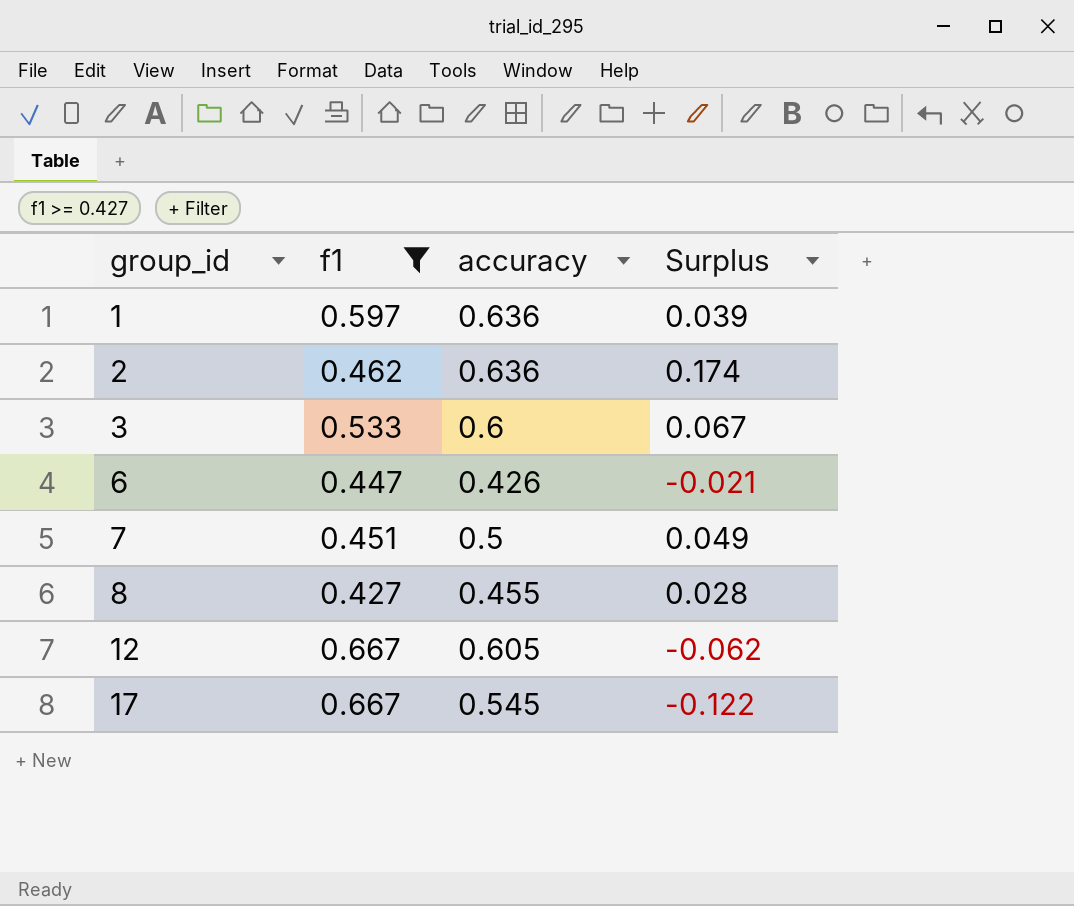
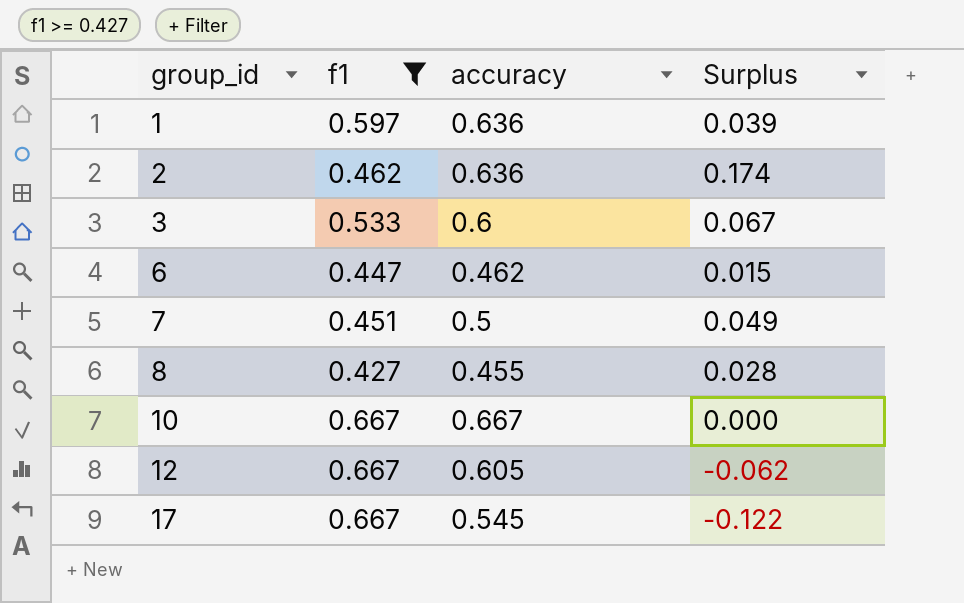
6 | accuracy: 0.426 -> 0.462
6 | Surplus: -0.021 -> 0.015
row 10: none -> 0.667 | 0.667 | 0.000

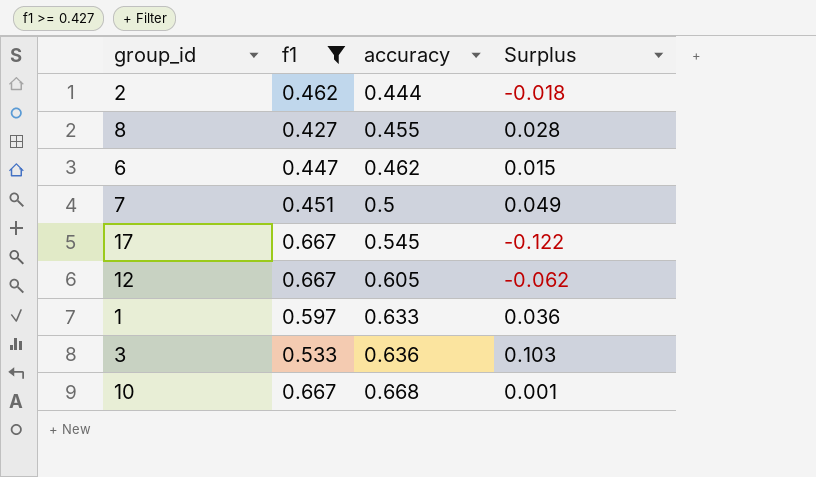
row order: group_id ascending -> accuracy ascending
2 | accuracy: 0.636 -> 0.444
2 | Surplus: 0.174 -> -0.018
1 | accuracy: 0.636 -> 0.633
1 | Surplus: 0.039 -> 0.036
3 | accuracy: 0.6 -> 0.636
3 | Surplus: 0.067 -> 0.103
10 | accuracy: 0.667 -> 0.668
10 | Surplus: 0.000 -> 0.001

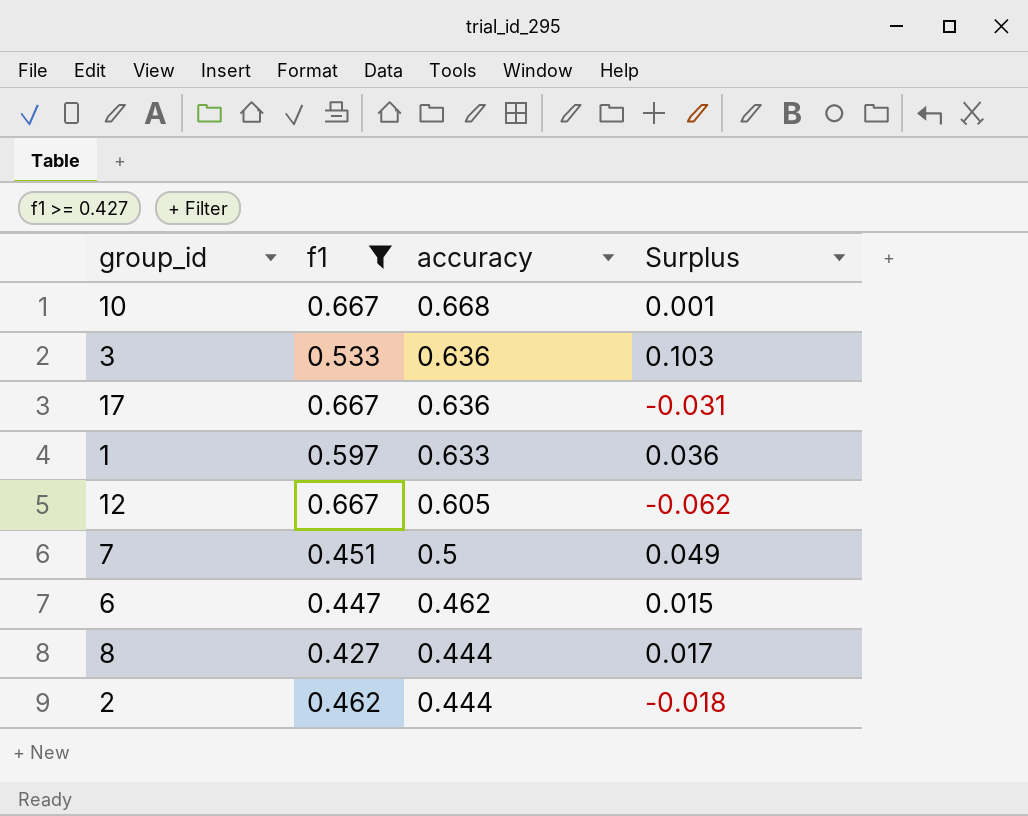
row order: accuracy ascending -> accuracy descending
17 | accuracy: 0.545 -> 0.636
17 | Surplus: -0.122 -> -0.031
8 | accuracy: 0.455 -> 0.444
8 | Surplus: 0.028 -> 0.017

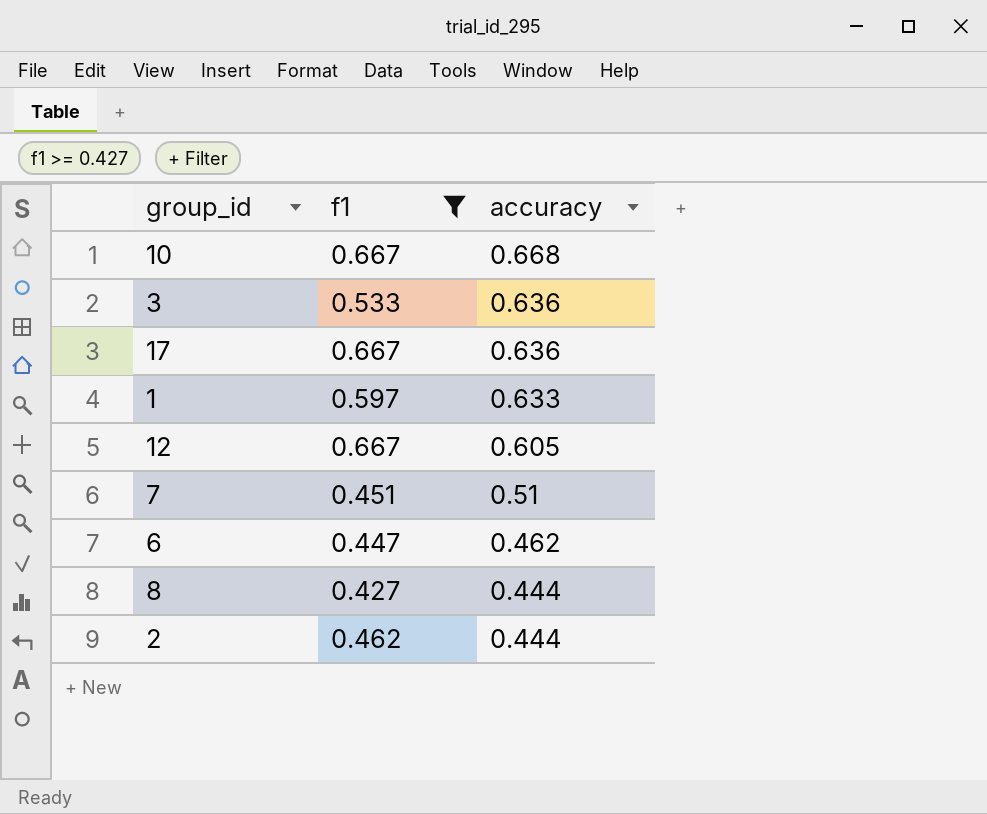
column Surplus | formula: [accuracy] - [f1] -> none
7 | accuracy: 0.5 -> 0.51

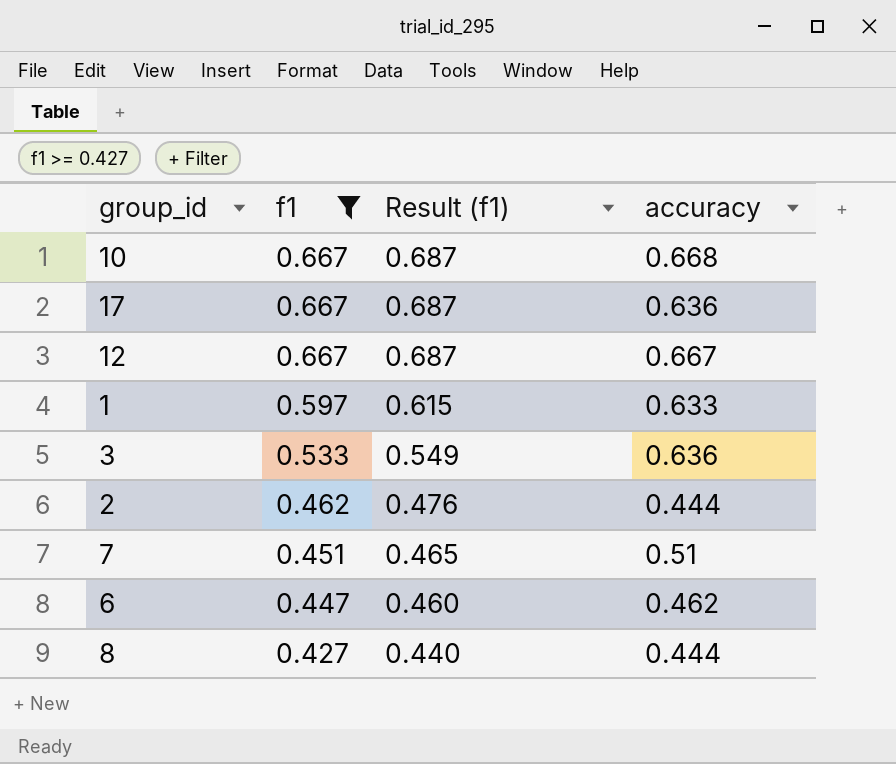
row order: accuracy descending -> f1 descending
column Result (f1) | formula: none -> [f1] * 1.03
12 | accuracy: 0.605 -> 0.667

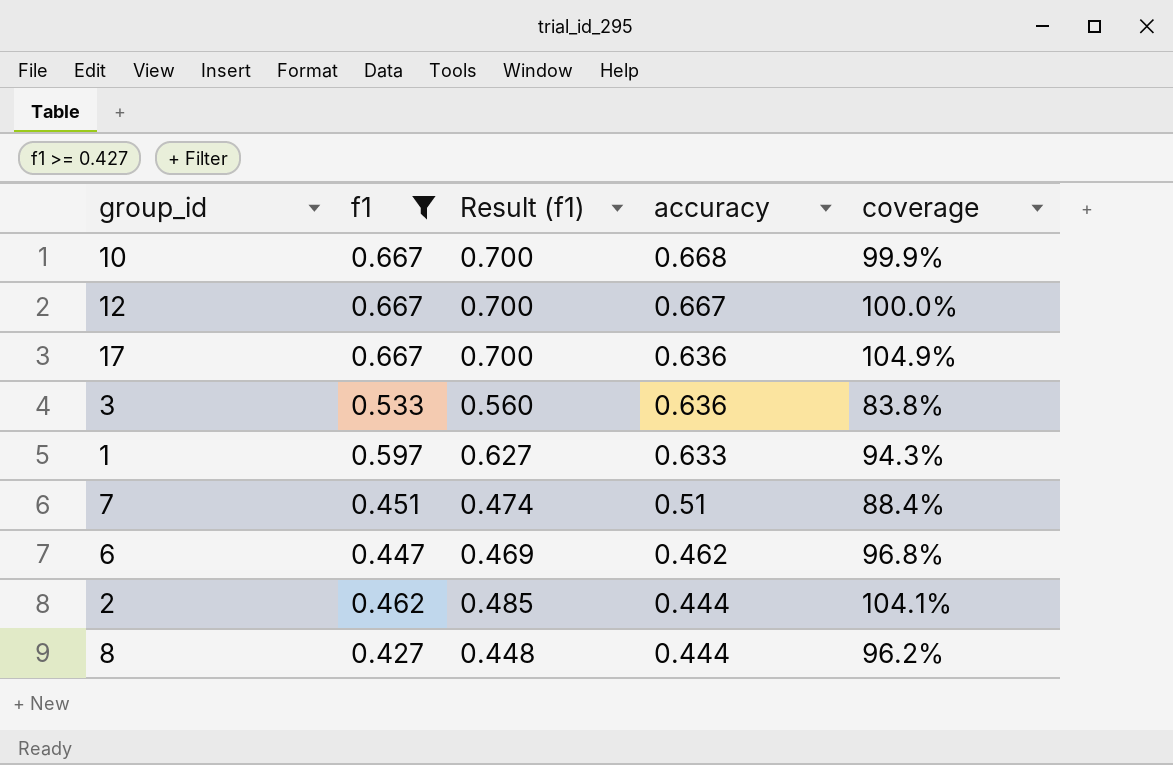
row order: f1 descending -> accuracy descending
column Result (f1) | formula: [f1] * 1.03 -> [f1] * 1.05
column coverage | formula: none -> [f1] / [accuracy]

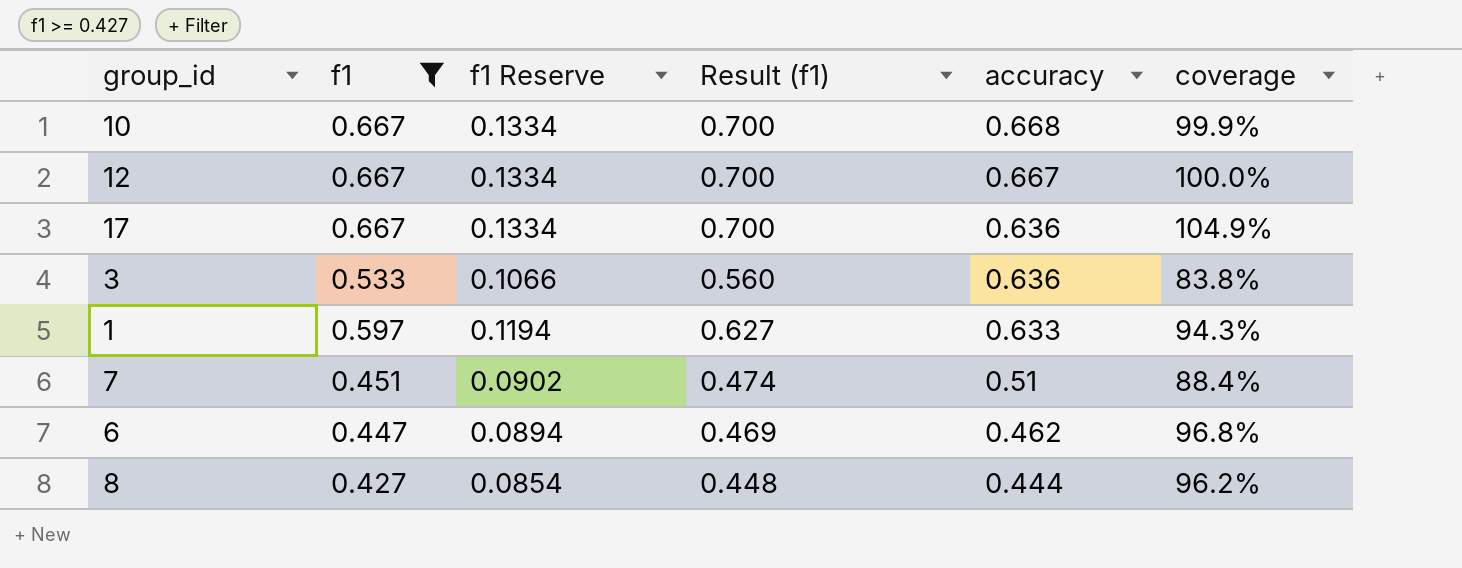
column f1 Reserve | formula: none -> [f1] * 0.2
row 2: 0.462 | 0.485 | 0.444 | 104.1% -> none

